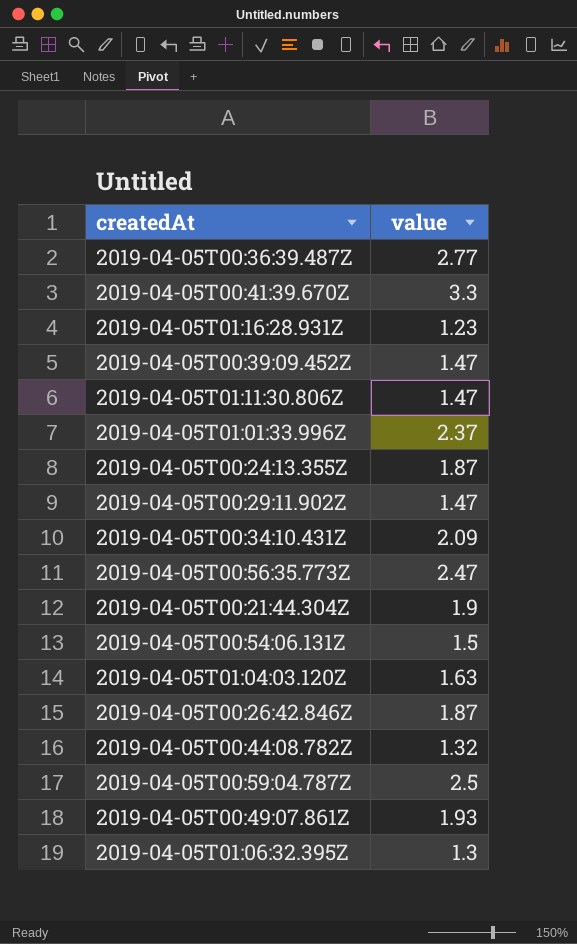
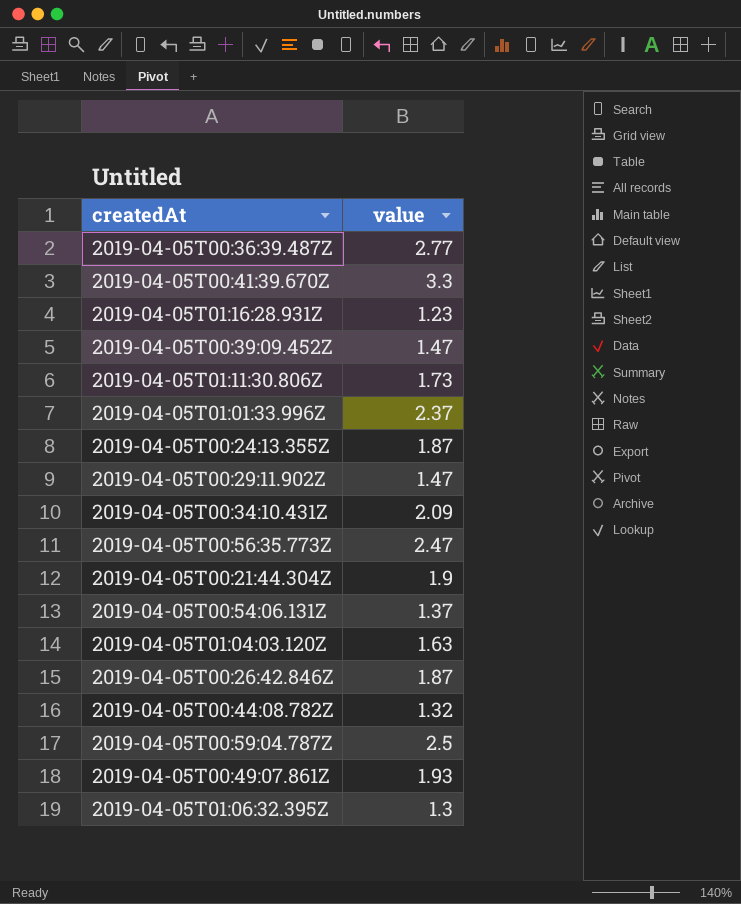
2019-04-05T01:11:30.806Z | value: 1.47 -> 1.73
2019-04-05T00:54:06.131Z | value: 1.5 -> 1.37

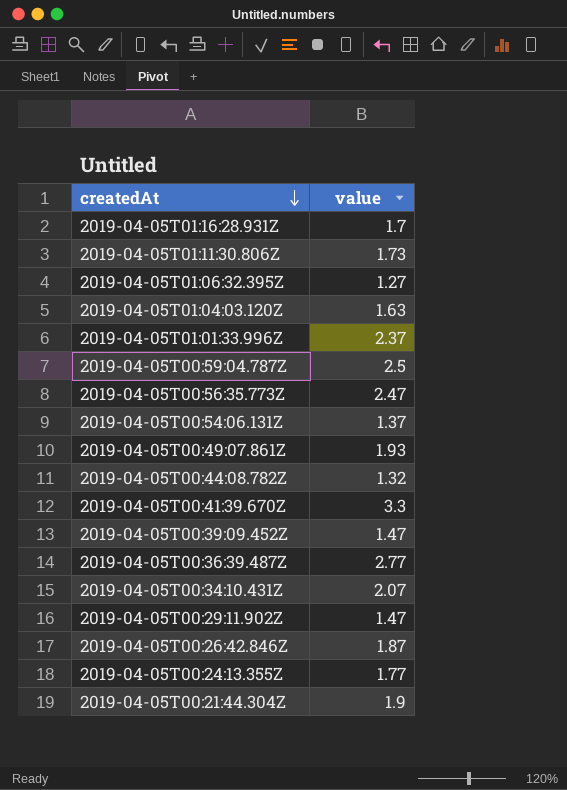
row order: none -> createdAt descending
2019-04-05T01:16:28.931Z | value: 1.23 -> 1.7
2019-04-05T01:06:32.395Z | value: 1.3 -> 1.27
2019-04-05T00:34:10.431Z | value: 2.09 -> 2.07
2019-04-05T00:24:13.355Z | value: 1.87 -> 1.77

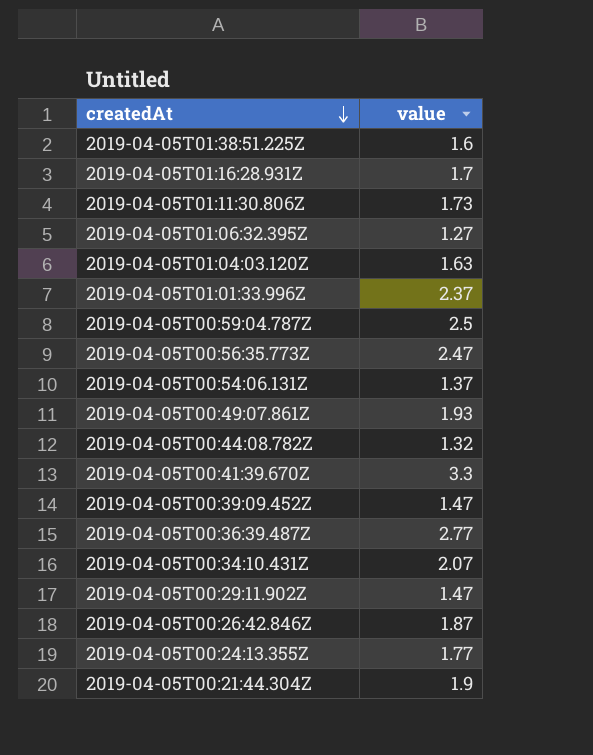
row 2019-04-05T01:38:51.225Z: none -> 1.6

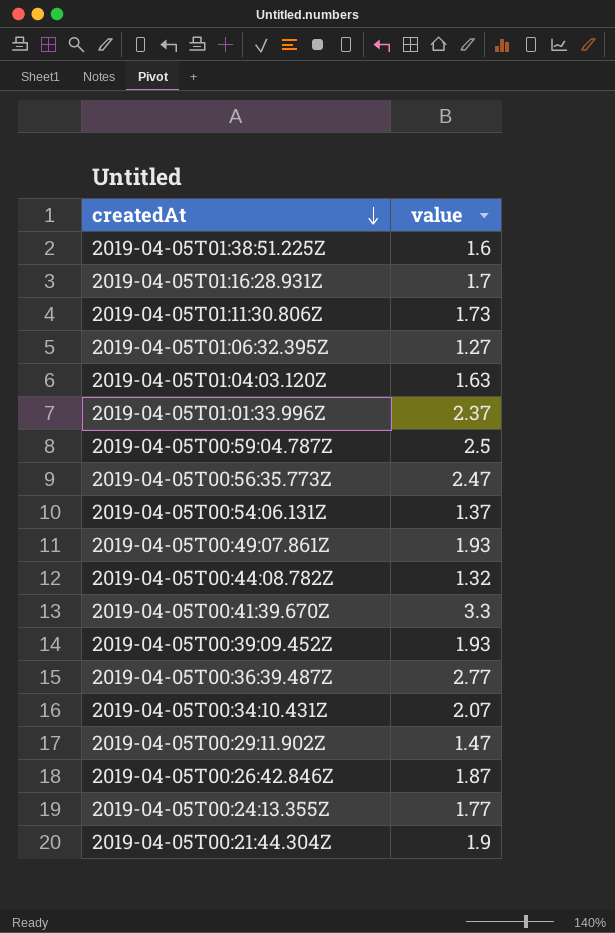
2019-04-05T00:39:09.452Z | value: 1.47 -> 1.93

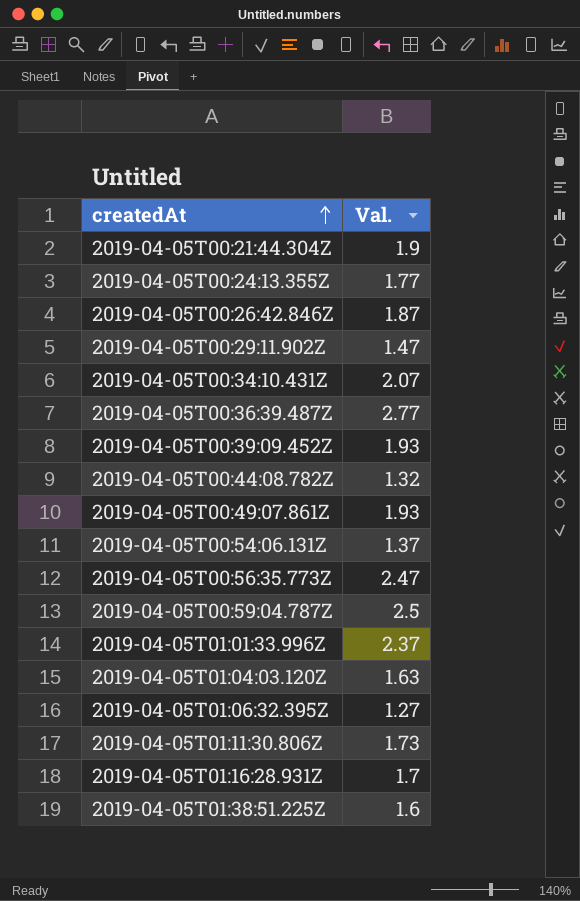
row order: createdAt descending -> createdAt ascending
column name: value -> Val.
row 2019-04-05T00:41:39.670Z: 3.3 -> none

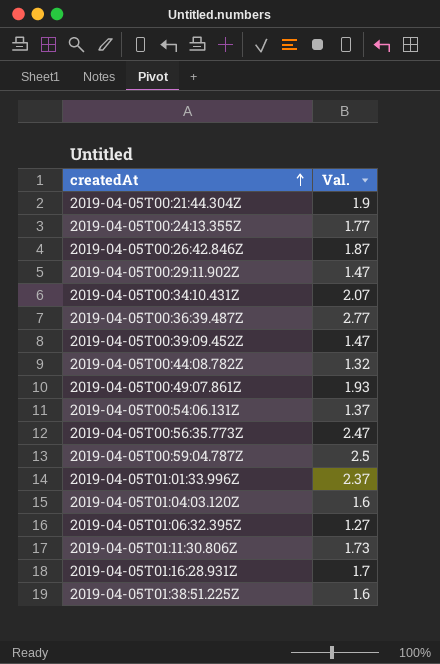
2019-04-05T00:39:09.452Z | Val.: 1.93 -> 1.47
2019-04-05T01:04:03.120Z | Val.: 1.63 -> 1.6

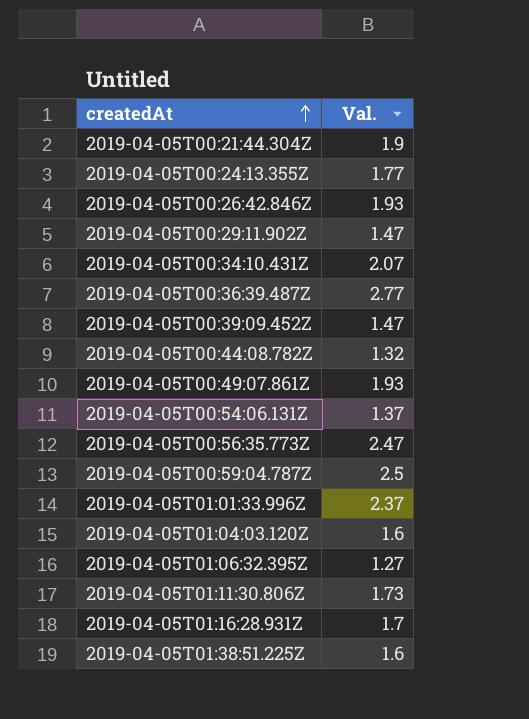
2019-04-05T00:26:42.846Z | Val.: 1.87 -> 1.93

